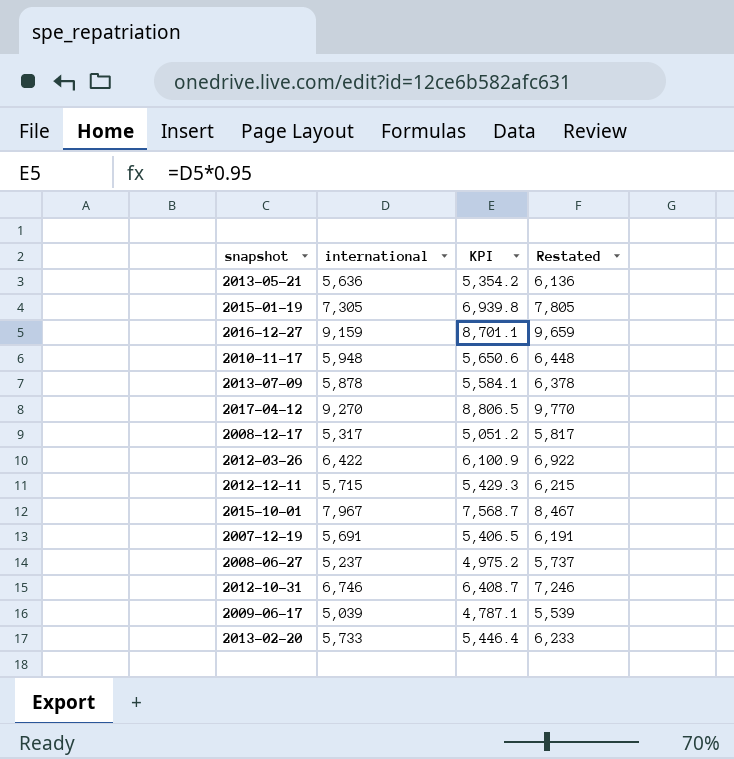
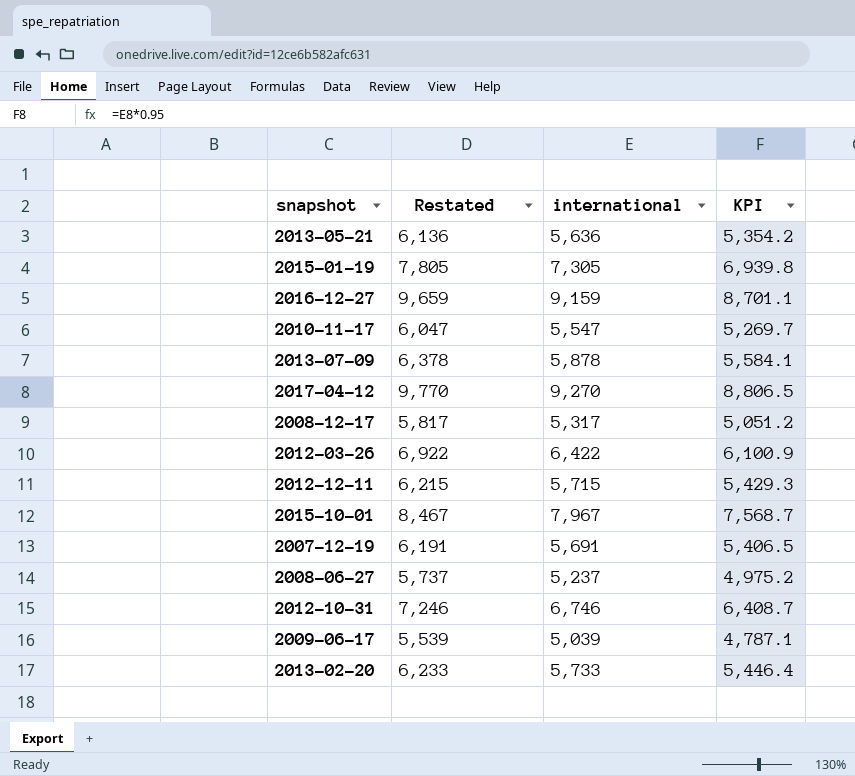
column Restated | position: 4 -> 2
2010-11-17 | Restated: 6,448 -> 6,047
2010-11-17 | international: 5,948 -> 5,547
2010-11-17 | KPI: 5,650.6 -> 5,269.7

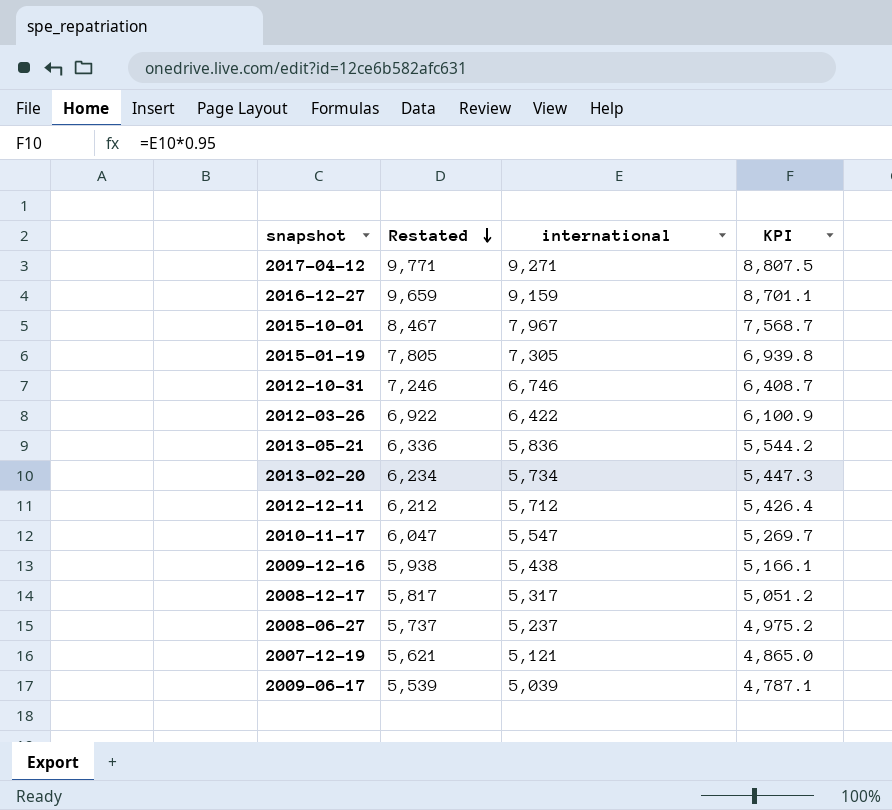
row order: none -> Restated descending
row 2013-07-09: 6,378 | 5,878 | 5,584.1 -> none
2017-04-12 | Restated: 9,770 -> 9,771
2017-04-12 | international: 9,270 -> 9,271
2017-04-12 | KPI: 8,806.5 -> 8,807.5
2013-05-21 | Restated: 6,136 -> 6,336
2013-05-21 | international: 5,636 -> 5,836
2013-05-21 | KPI: 5,354.2 -> 5,544.2
2013-02-20 | Restated: 6,233 -> 6,234
2013-02-20 | international: 5,733 -> 5,734
2013-02-20 | KPI: 5,446.4 -> 5,447.3
2012-12-11 | Restated: 6,215 -> 6,212
2012-12-11 | international: 5,715 -> 5,712
2012-12-11 | KPI: 5,429.3 -> 5,426.4
row 2009-12-16: none -> 5,938 | 5,438 | 5,166.1
2007-12-19 | Restated: 6,191 -> 5,621
2007-12-19 | international: 5,691 -> 5,121
2007-12-19 | KPI: 5,406.5 -> 4,865.0

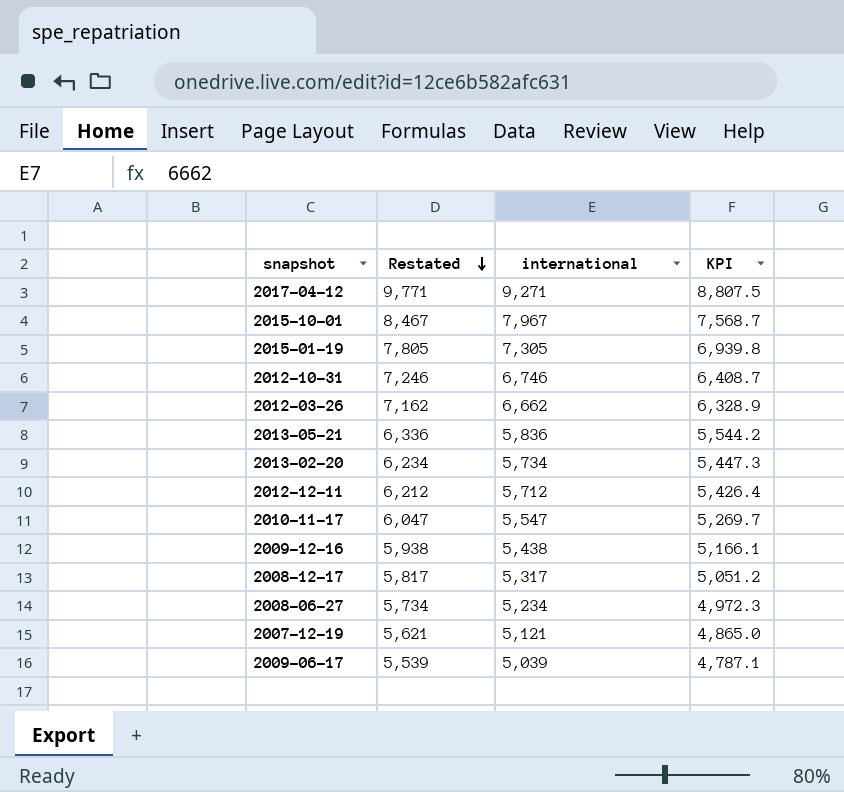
row 2016-12-27: 9,659 | 9,159 | 8,701.1 -> none
2012-03-26 | Restated: 6,922 -> 7,162
2012-03-26 | international: 6,422 -> 6,662
2012-03-26 | KPI: 6,100.9 -> 6,328.9
2008-06-27 | Restated: 5,737 -> 5,734
2008-06-27 | international: 5,237 -> 5,234
2008-06-27 | KPI: 4,975.2 -> 4,972.3

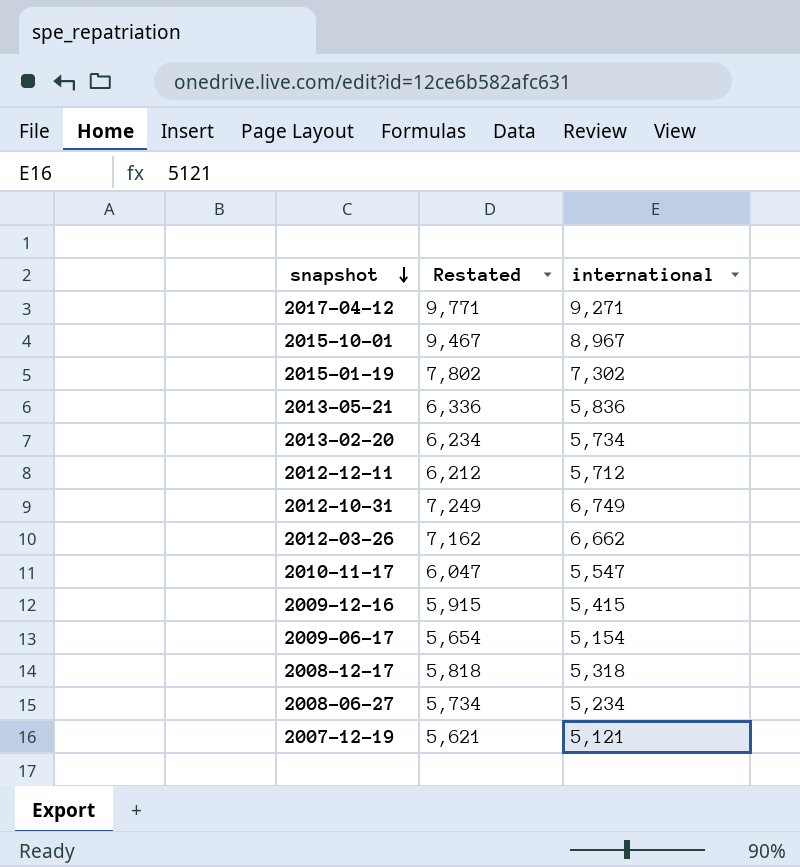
row order: Restated descending -> snapshot descending
column KPI | formula: [international] * 0.95 -> none
2015-10-01 | Restated: 8,467 -> 9,467
2015-10-01 | international: 7,967 -> 8,967
2015-01-19 | Restated: 7,805 -> 7,802
2015-01-19 | international: 7,305 -> 7,302
2012-10-31 | Restated: 7,246 -> 7,249
2012-10-31 | international: 6,746 -> 6,749
2009-12-16 | Restated: 5,938 -> 5,915
2009-12-16 | international: 5,438 -> 5,415
2009-06-17 | Restated: 5,539 -> 5,654
2009-06-17 | international: 5,039 -> 5,154
2008-12-17 | Restated: 5,817 -> 5,818
2008-12-17 | international: 5,317 -> 5,318

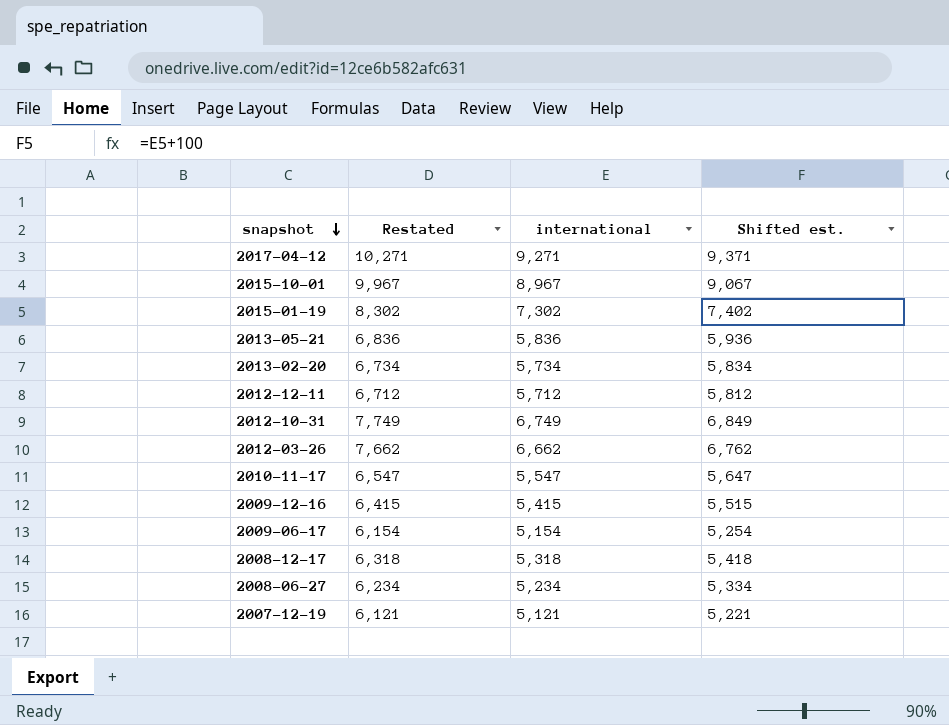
column Restated | formula: [international] + 500 -> [international] + 1000
column Shifted est. | formula: none -> [international] + 100

